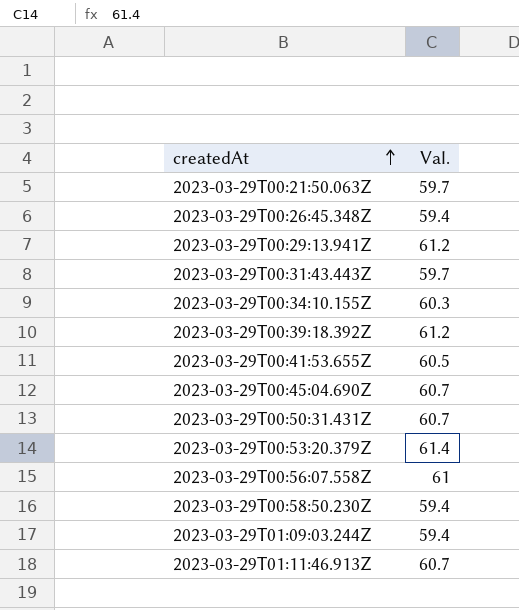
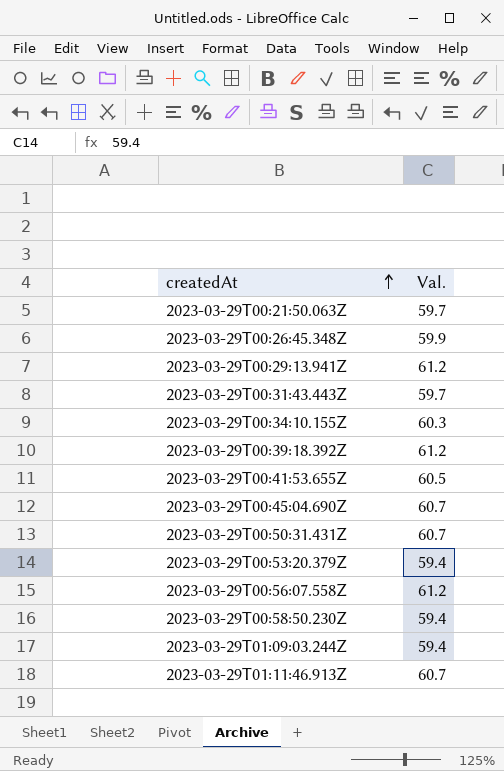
2023-03-29T00:26:45.348Z | Val.: 59.4 -> 59.9
2023-03-29T00:53:20.379Z | Val.: 61.4 -> 59.4
2023-03-29T00:56:07.558Z | Val.: 61 -> 61.2

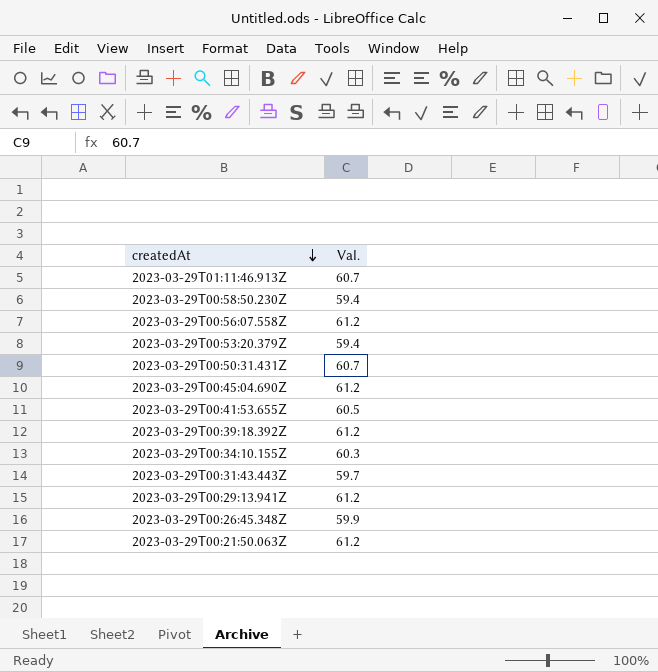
row order: createdAt ascending -> createdAt descending
row 2023-03-29T01:09:03.244Z: 59.4 -> none
2023-03-29T00:45:04.690Z | Val.: 60.7 -> 61.2
2023-03-29T00:21:50.063Z | Val.: 59.7 -> 61.2

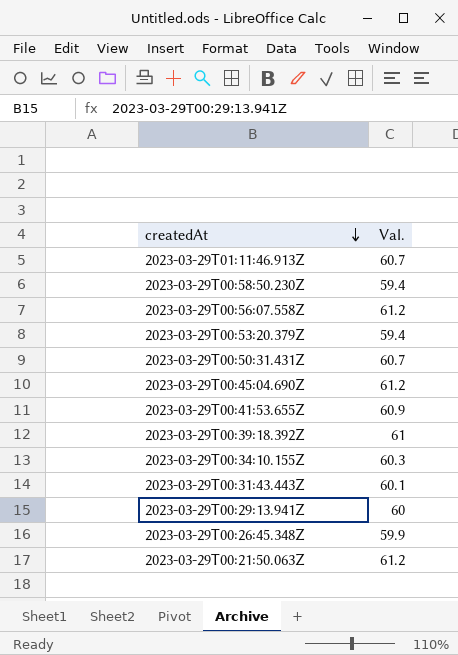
2023-03-29T00:41:53.655Z | Val.: 60.5 -> 60.9
2023-03-29T00:39:18.392Z | Val.: 61.2 -> 61
2023-03-29T00:31:43.443Z | Val.: 59.7 -> 60.1
2023-03-29T00:29:13.941Z | Val.: 61.2 -> 60

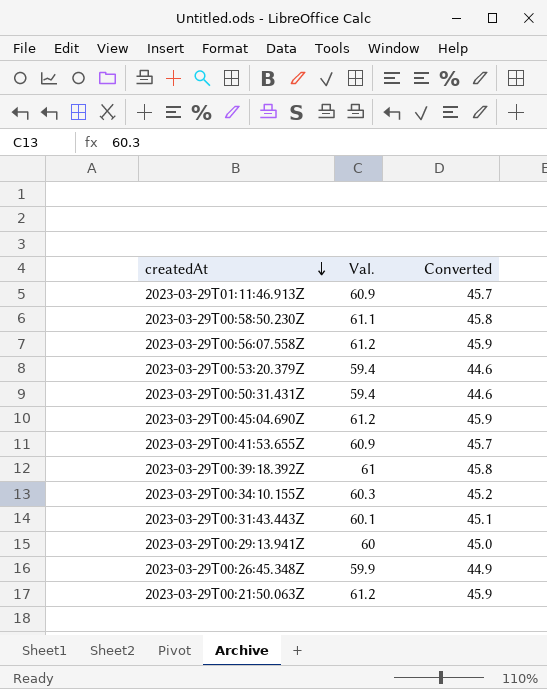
column Converted | formula: none -> [Val.] * 0.75
2023-03-29T01:11:46.913Z | Val.: 60.7 -> 60.9
2023-03-29T00:58:50.230Z | Val.: 59.4 -> 61.1
2023-03-29T00:50:31.431Z | Val.: 60.7 -> 59.4

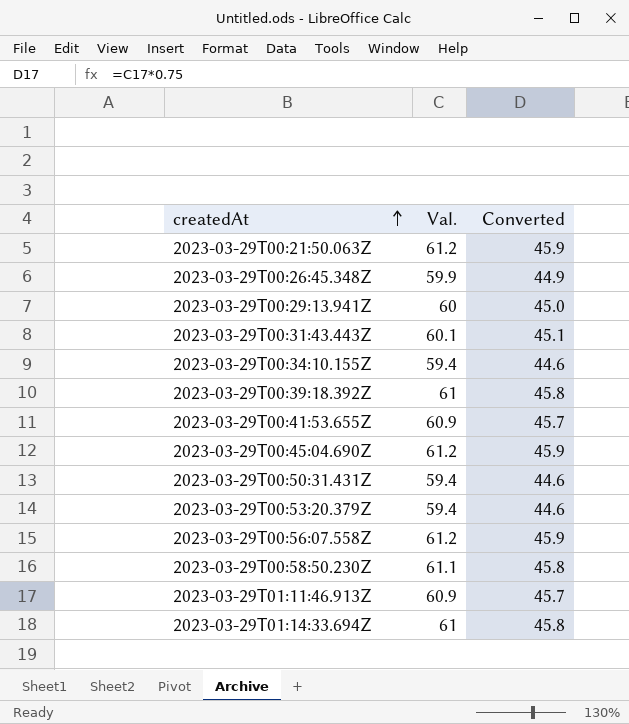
row order: createdAt descending -> createdAt ascending
2023-03-29T00:34:10.155Z | Val.: 60.3 -> 59.4
2023-03-29T00:34:10.155Z | Converted: 45.2 -> 44.6
row 2023-03-29T01:14:33.694Z: none -> 61 | 45.8

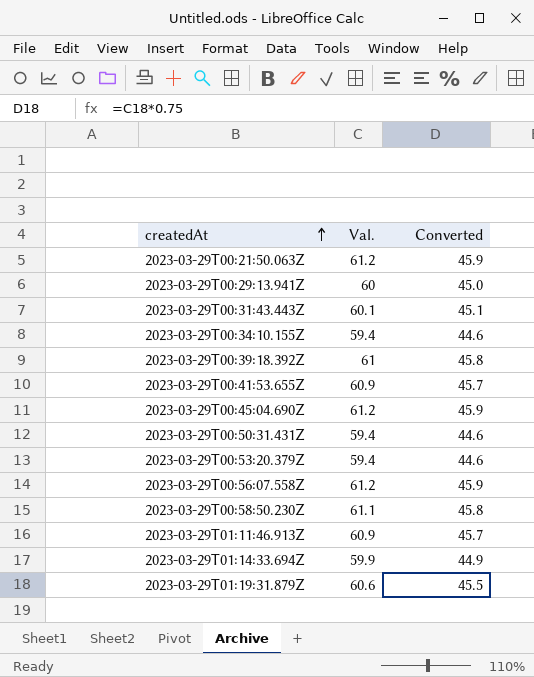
row 2023-03-29T00:26:45.348Z: 59.9 | 44.9 -> none
2023-03-29T01:14:33.694Z | Val.: 61 -> 59.9
2023-03-29T01:14:33.694Z | Converted: 45.8 -> 44.9
row 2023-03-29T01:19:31.879Z: none -> 60.6 | 45.5

